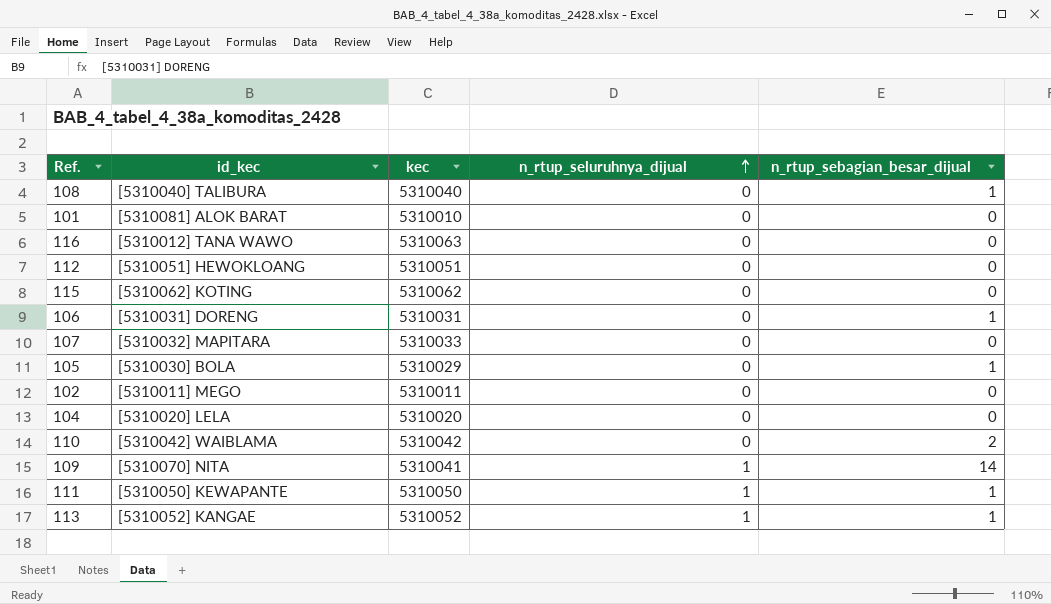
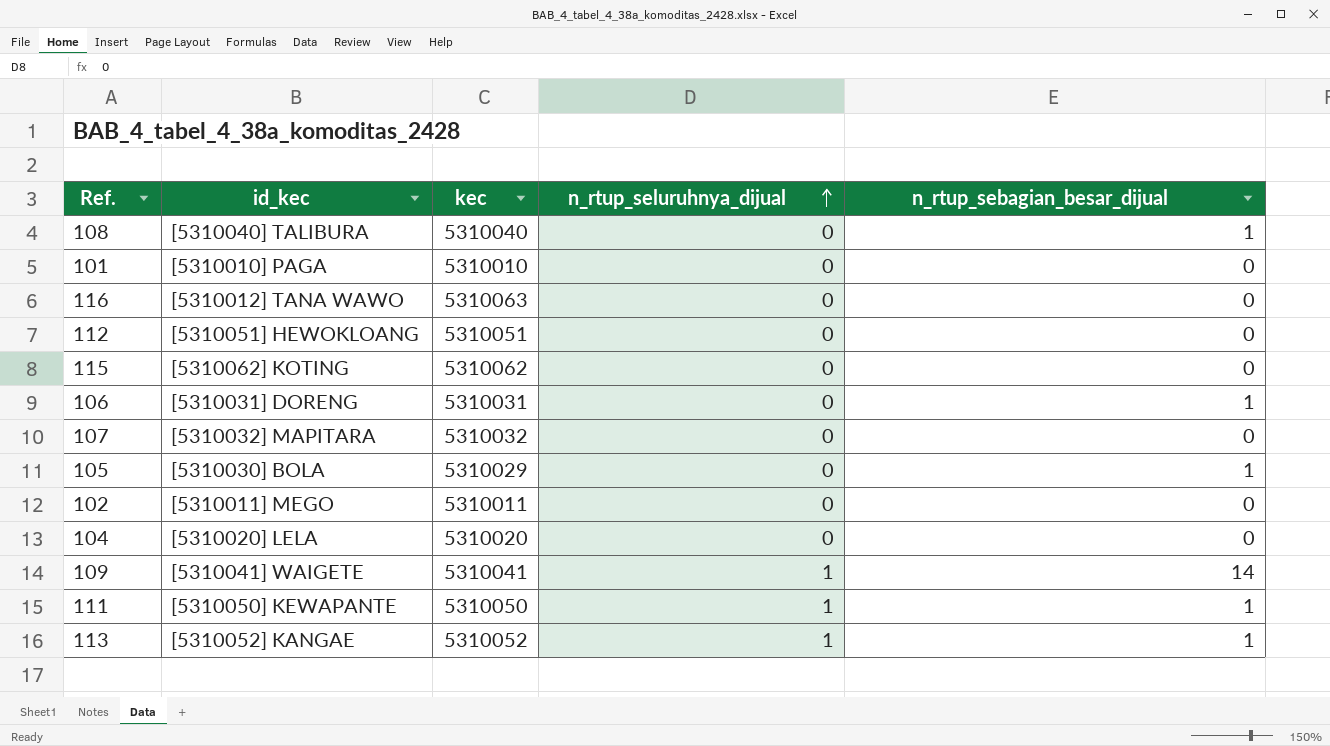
row 110: [5310042] WAIBLAMA | 5310042 | 0 | 2 -> none
101 | id_kec: [5310081] ALOK BARAT -> [5310010] PAGA
107 | kec: 5310033 -> 5310032
109 | id_kec: [5310070] NITA -> [5310041] WAIGETE

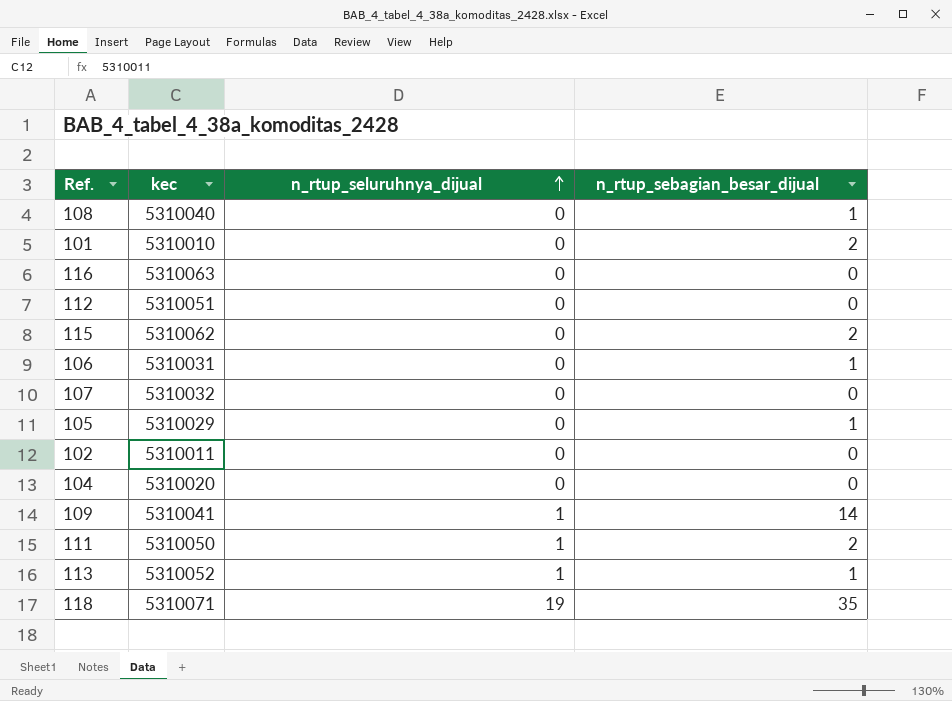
column id_kec | position: 2 -> none
101 | n_rtup_sebagian_besar_dijual: 0 -> 2
115 | n_rtup_sebagian_besar_dijual: 0 -> 2
111 | n_rtup_sebagian_besar_dijual: 1 -> 2
row 118: none -> 5310071 | 19 | 35

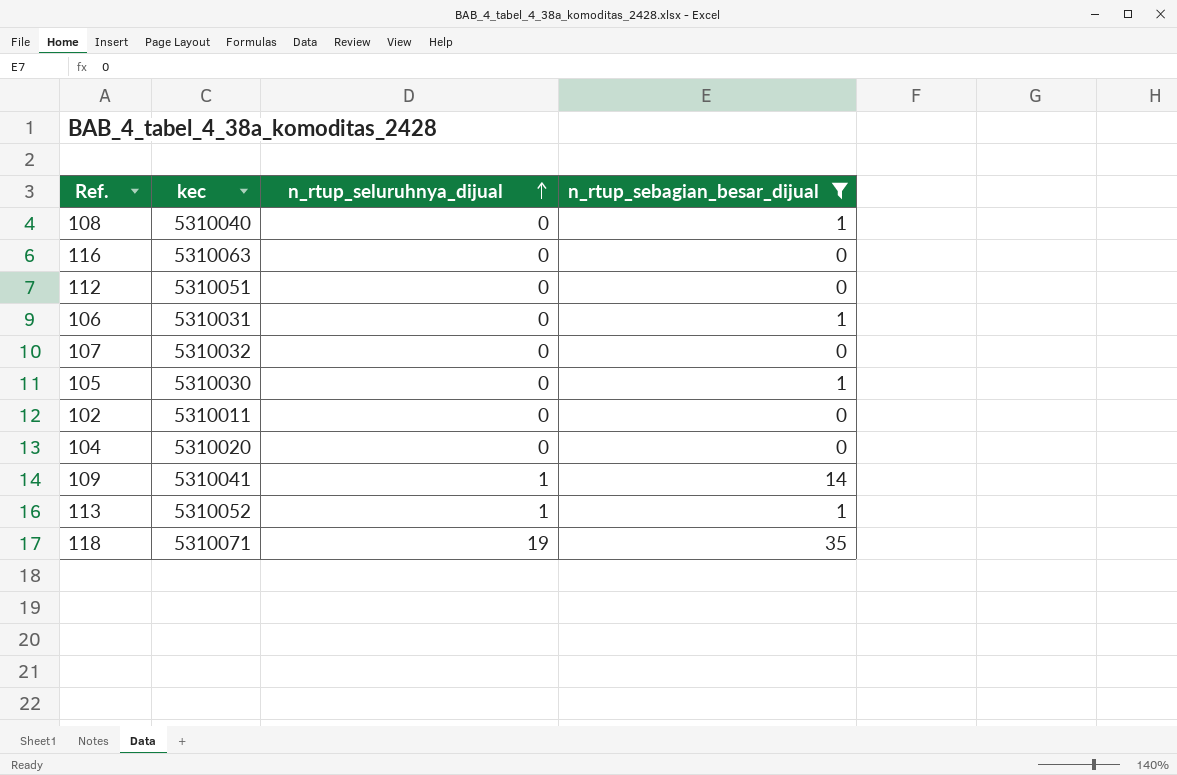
filter: none -> n_rtup_sebagian_besar_dijual != 2
105 | kec: 5310029 -> 5310030

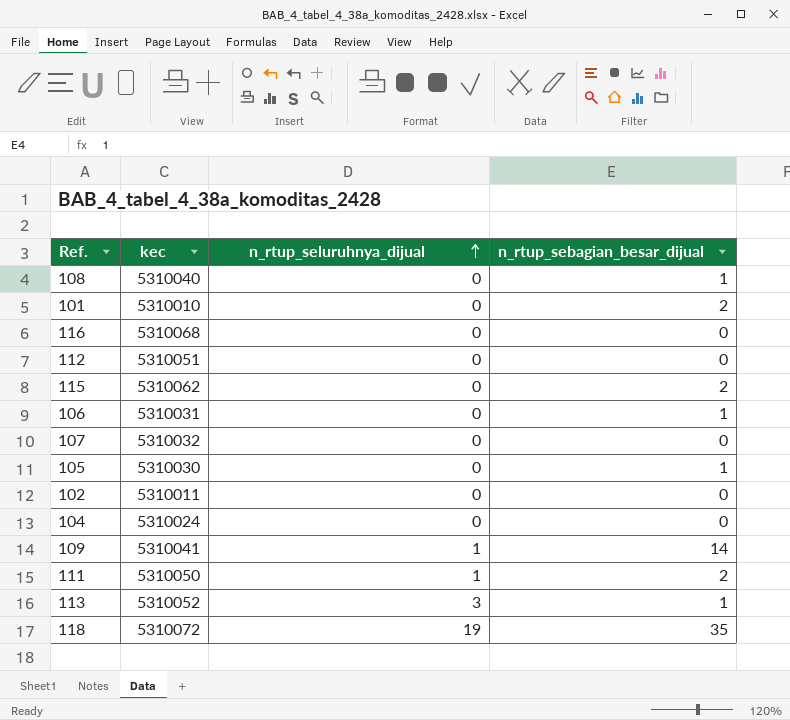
filter: n_rtup_sebagian_besar_dijual != 2 -> none
116 | kec: 5310063 -> 5310068
104 | kec: 5310020 -> 5310024
113 | n_rtup_seluruhnya_dijual: 1 -> 3
118 | kec: 5310071 -> 5310072

